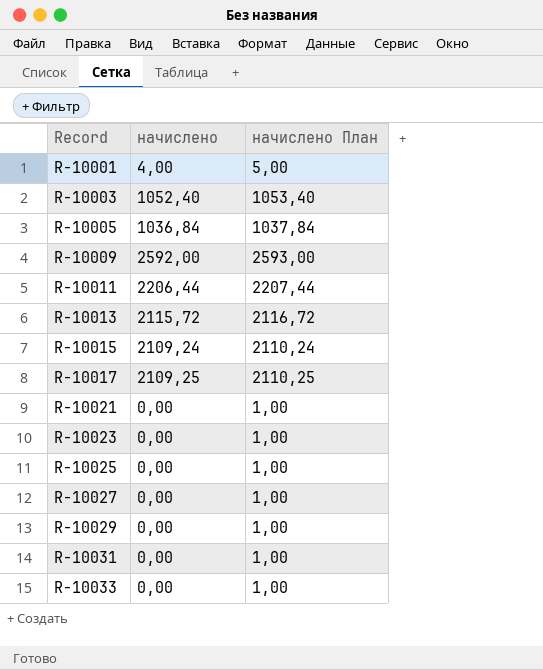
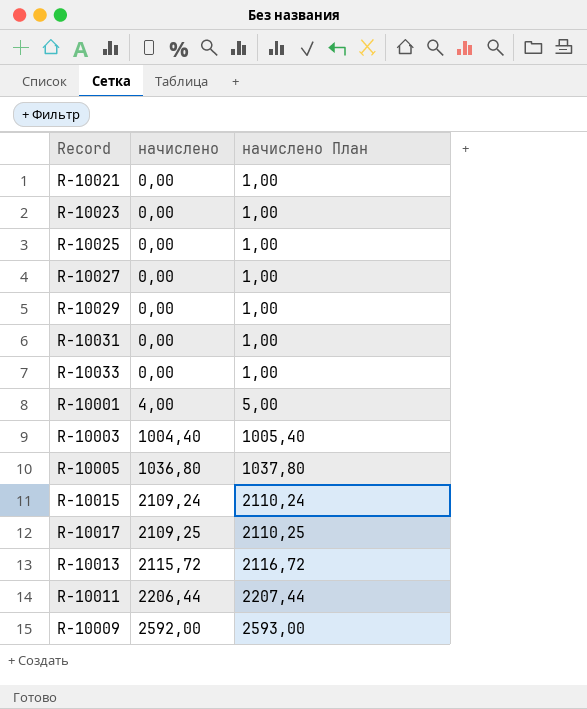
row order: Record ascending -> начислено ascending
R-10003 | начислено: 1052,40 -> 1004,40
R-10003 | начислено План: 1053,40 -> 1005,40
R-10005 | начислено: 1036,84 -> 1036,80
R-10005 | начислено План: 1037,84 -> 1037,80

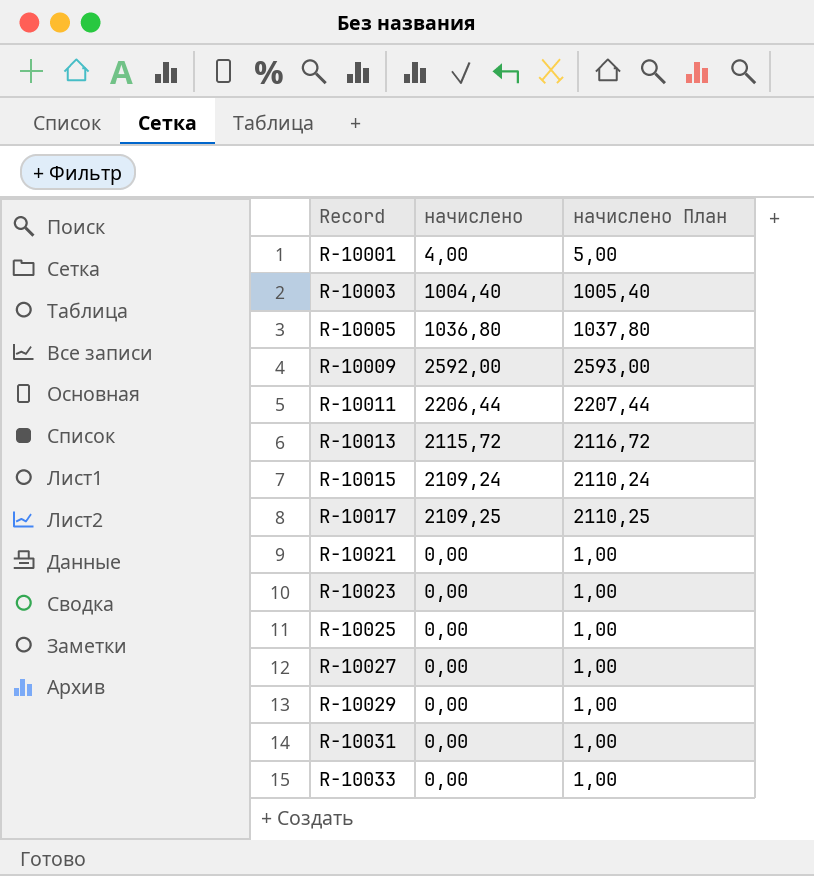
row order: начислено ascending -> Record ascending

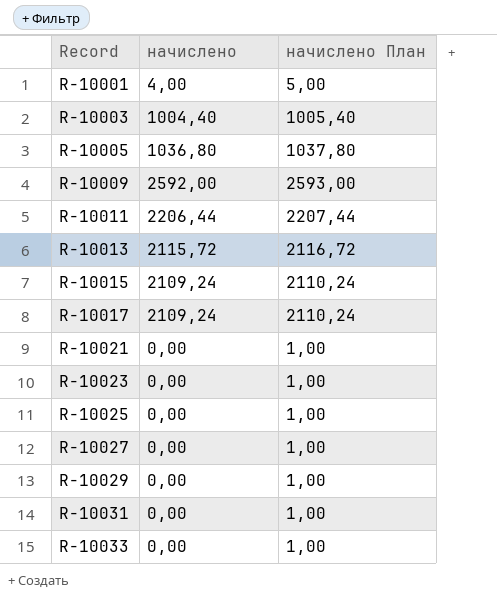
R-10017 | начислено: 2109,25 -> 2109,24
R-10017 | начислено План: 2110,25 -> 2110,24

